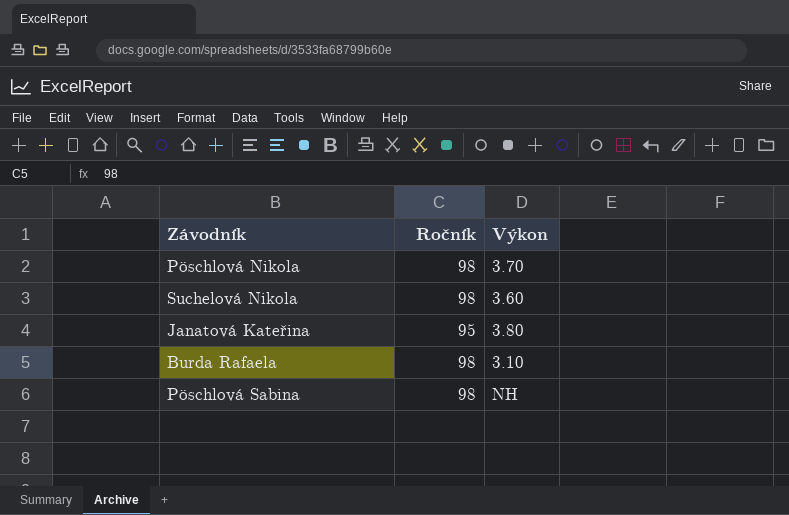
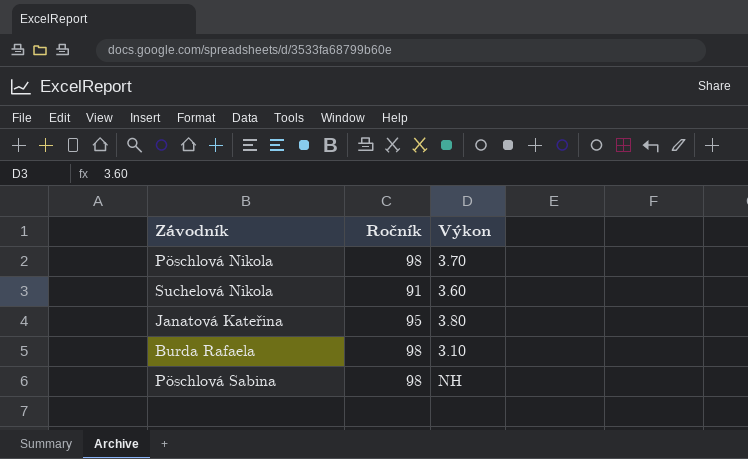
Suchelová Nikola | Ročník: 98 -> 91

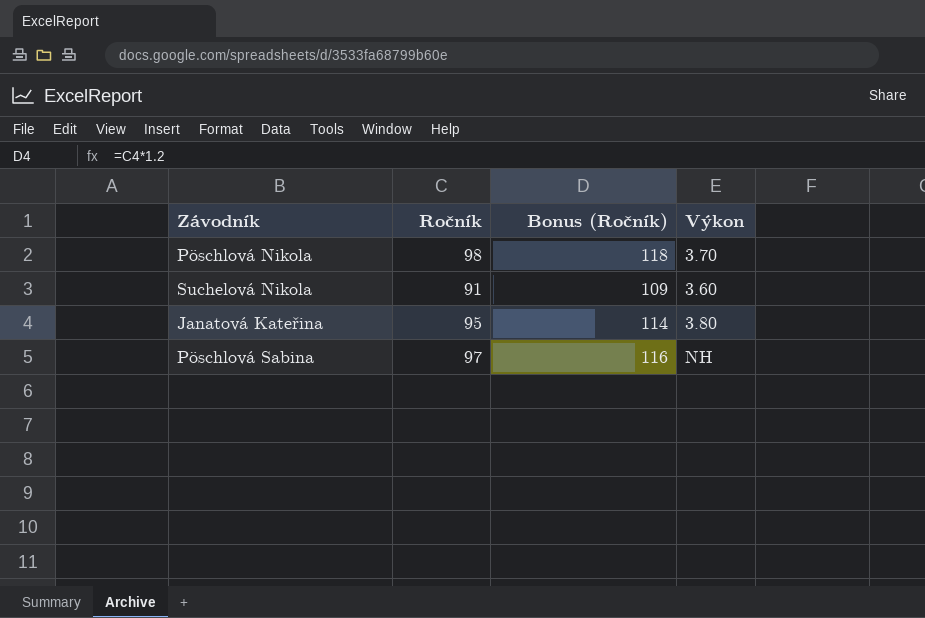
column Bonus (Ročník) | formula: none -> [Ročník] * 1.2
row Burda Rafaela: 98 | 3.10 -> none
Pöschlová Sabina | Ročník: 98 -> 97

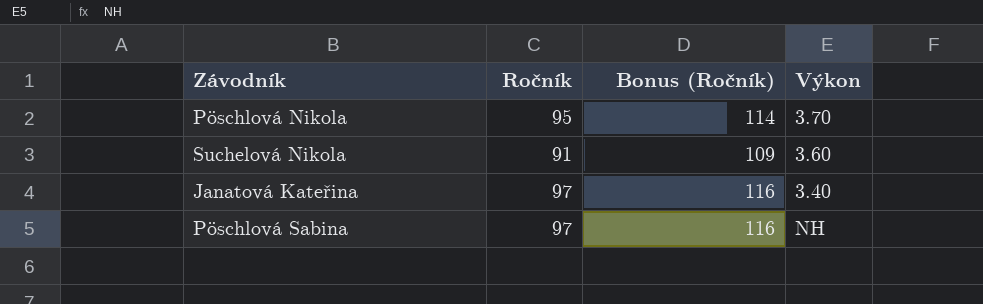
Pöschlová Nikola | Ročník: 98 -> 95
Pöschlová Nikola | Bonus (Ročník): 118 -> 114
Janatová Kateřina | Ročník: 95 -> 97
Janatová Kateřina | Bonus (Ročník): 114 -> 116
Janatová Kateřina | Výkon: 3.80 -> 3.40

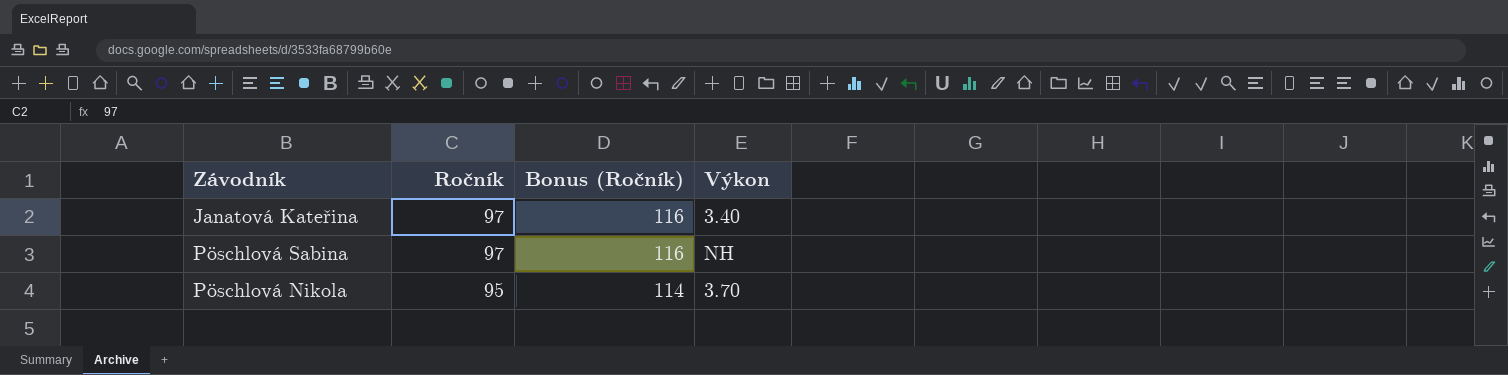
row order: none -> Ročník descending
row Suchelová Nikola: 91 | 109 | 3.60 -> none

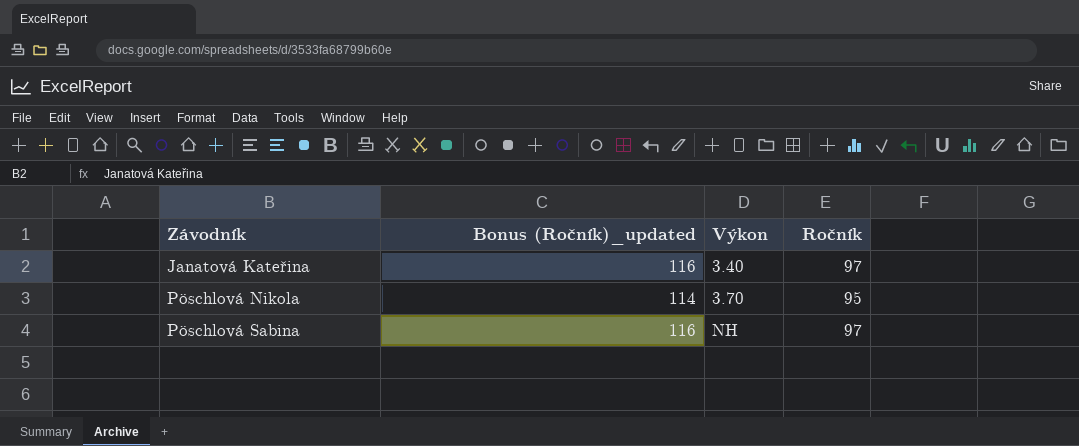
row order: Ročník descending -> Závodník ascending
column name: Bonus (Ročník) -> Bonus (Ročník)_updated
column Ročník | position: 2 -> 4

